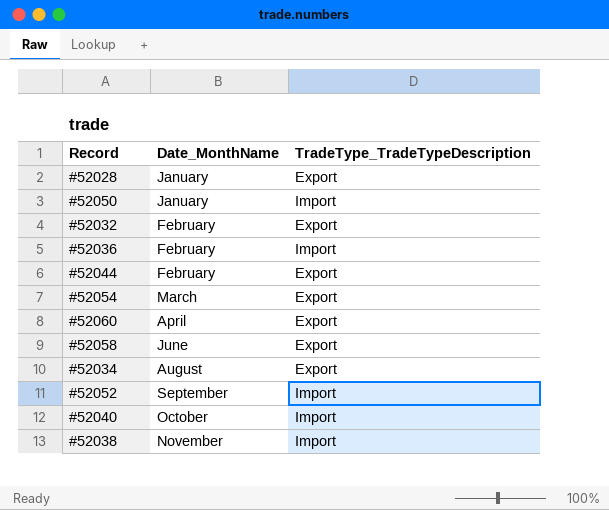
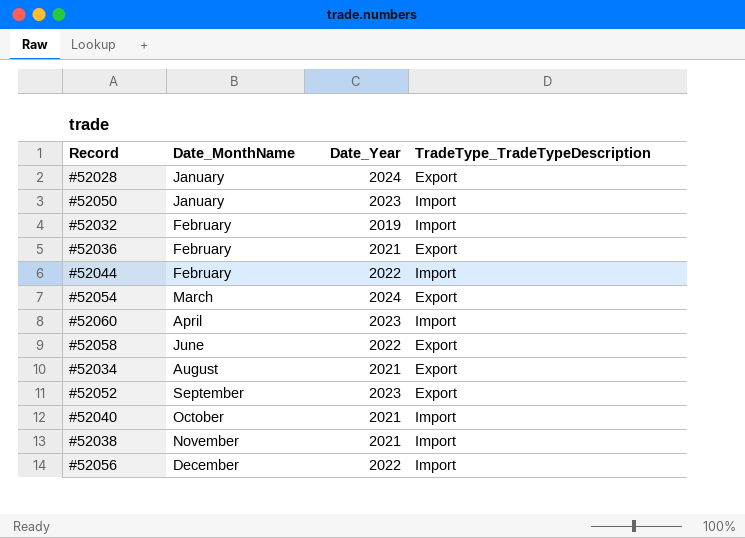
column Date_Year | position: none -> 3
#52032 | TradeType_TradeTypeDescription: Export -> Import
#52036 | TradeType_TradeTypeDescription: Import -> Export
#52044 | TradeType_TradeTypeDescription: Export -> Import
#52060 | TradeType_TradeTypeDescription: Export -> Import
#52052 | TradeType_TradeTypeDescription: Import -> Export
row #52056: none -> December | 2022 | Import

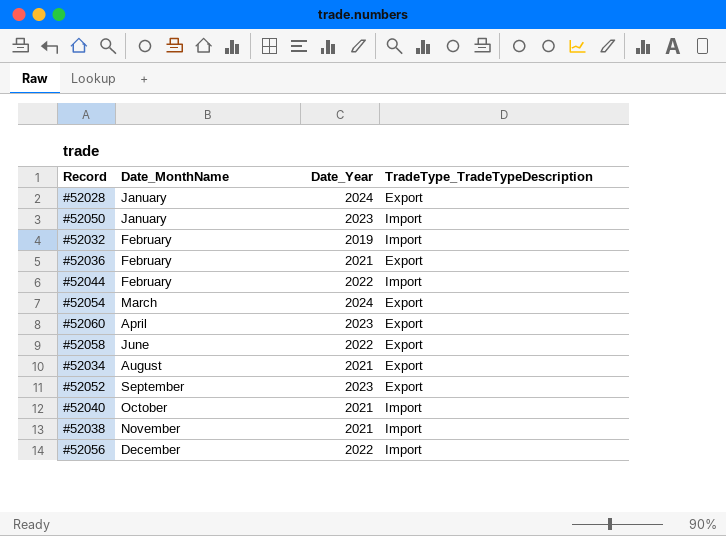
#52060 | TradeType_TradeTypeDescription: Import -> Export

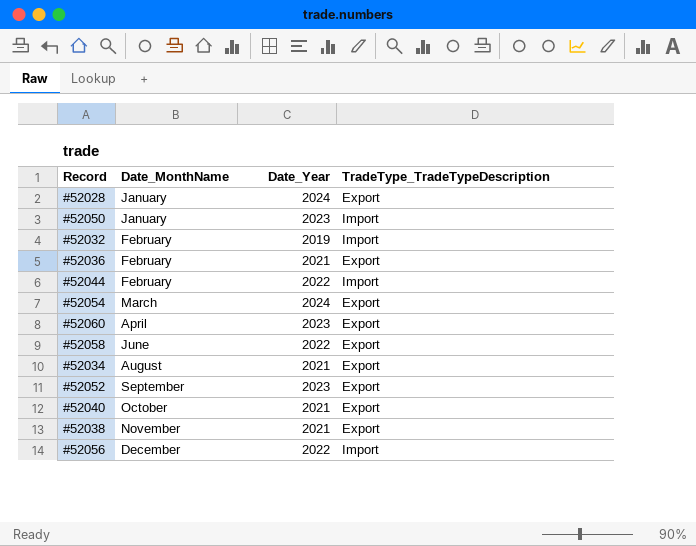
#52040 | TradeType_TradeTypeDescription: Import -> Export
#52038 | TradeType_TradeTypeDescription: Import -> Export

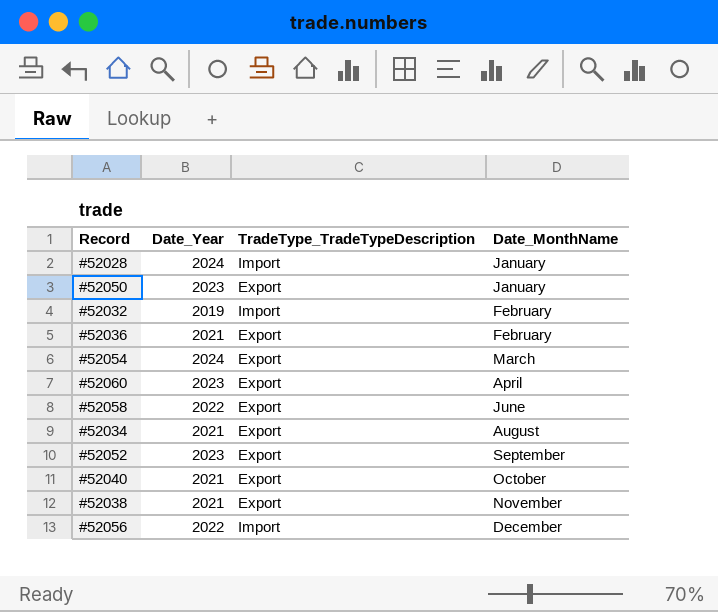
column Date_MonthName | position: 2 -> 4
row #52044: February | 2022 | Import -> none
#52028 | TradeType_TradeTypeDescription: Export -> Import
#52050 | TradeType_TradeTypeDescription: Import -> Export

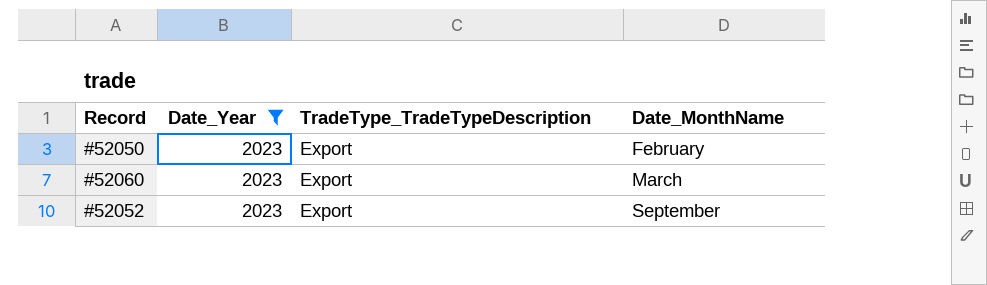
filter: none -> Date_Year = 2023
#52050 | Date_MonthName: January -> February
#52060 | Date_MonthName: April -> March

